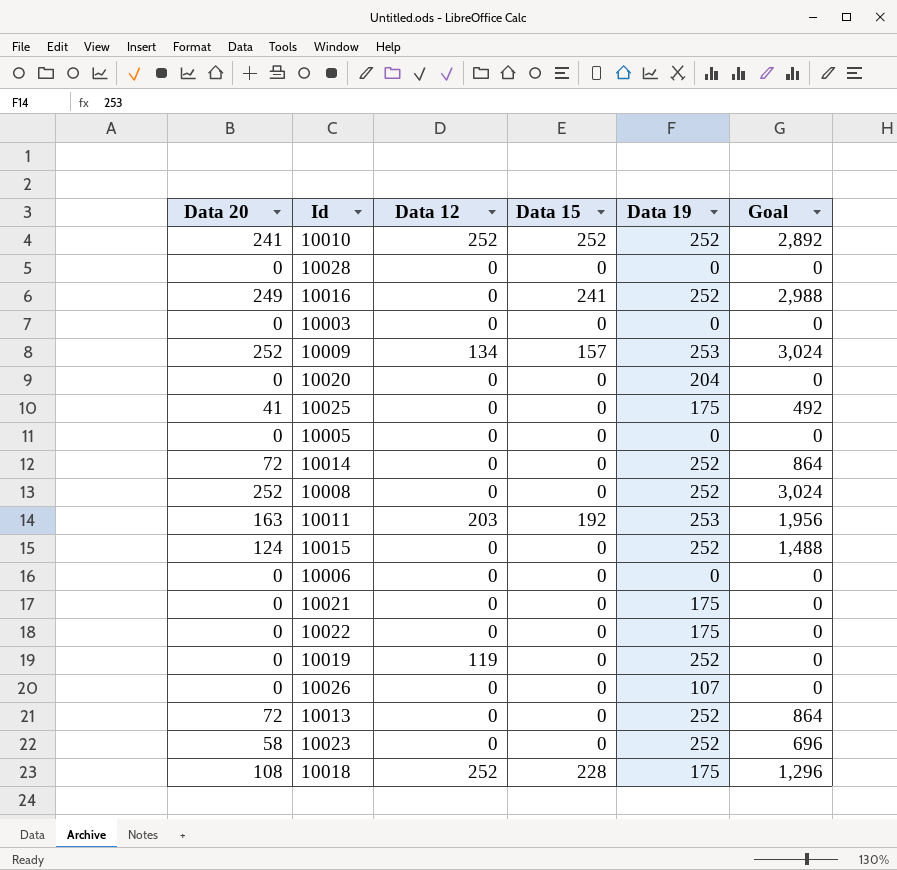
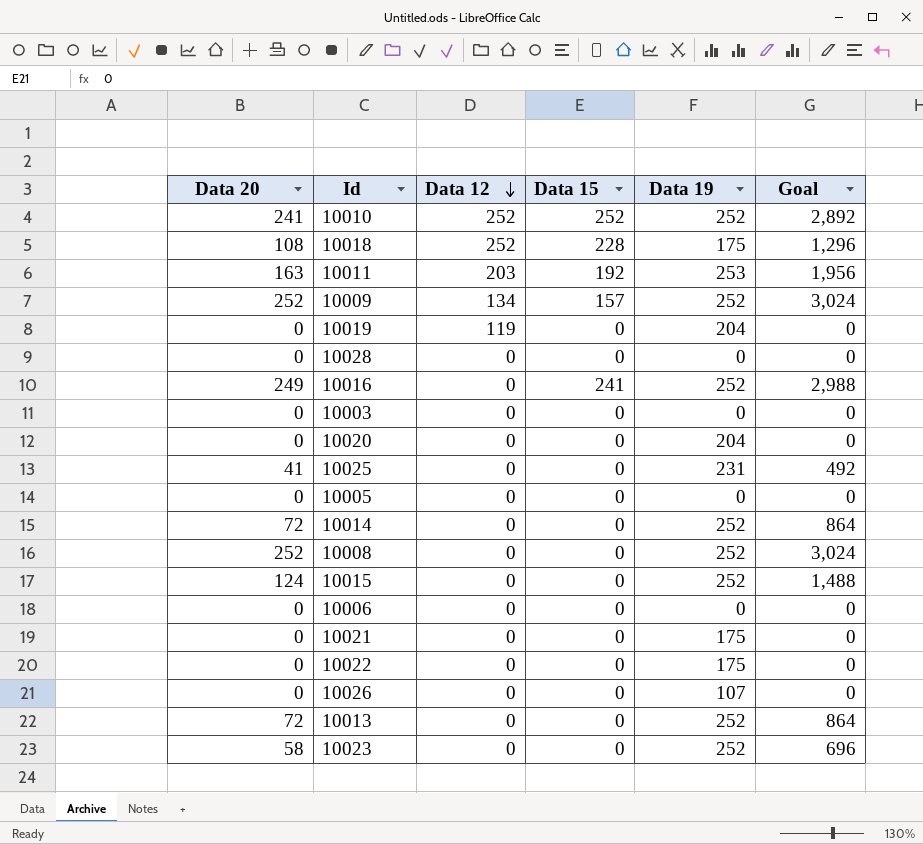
row order: none -> Data 12 descending
10009 | Data 19: 253 -> 252
10019 | Data 19: 252 -> 204
10025 | Data 19: 175 -> 231

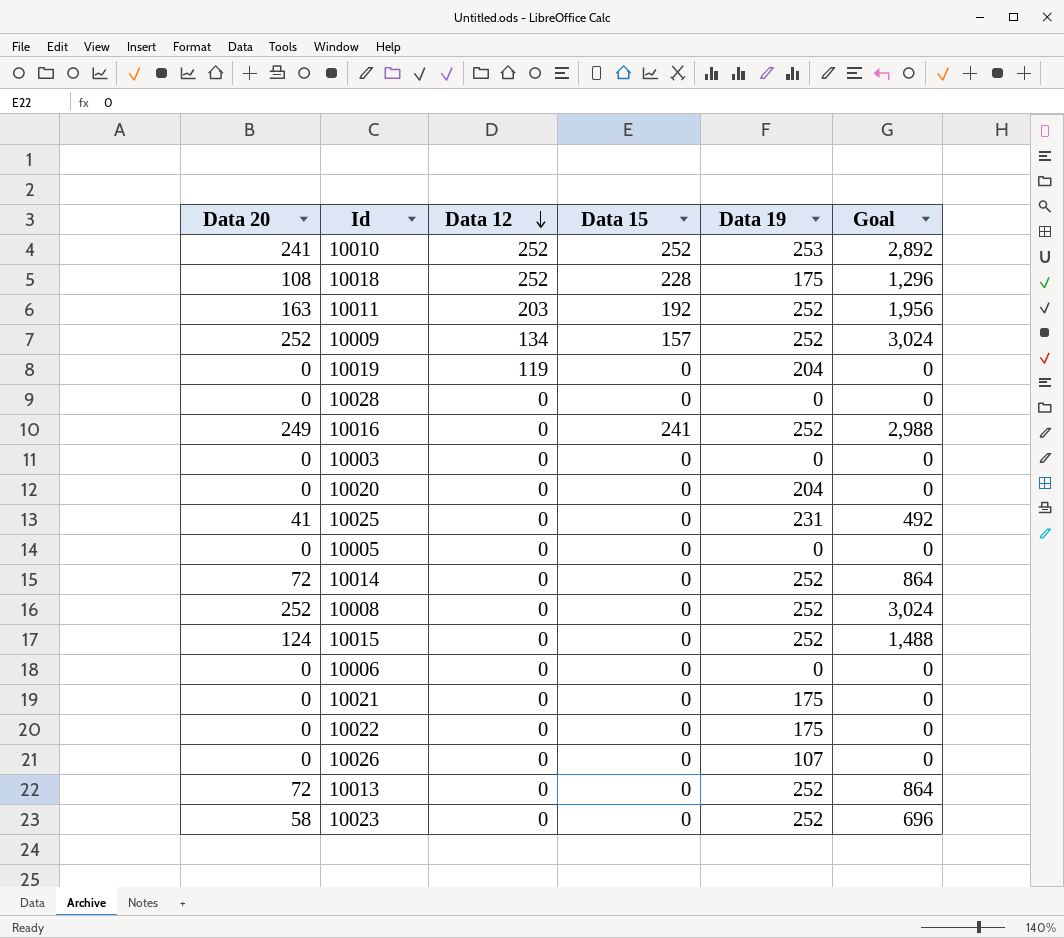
10010 | Data 19: 252 -> 253
10011 | Data 19: 253 -> 252

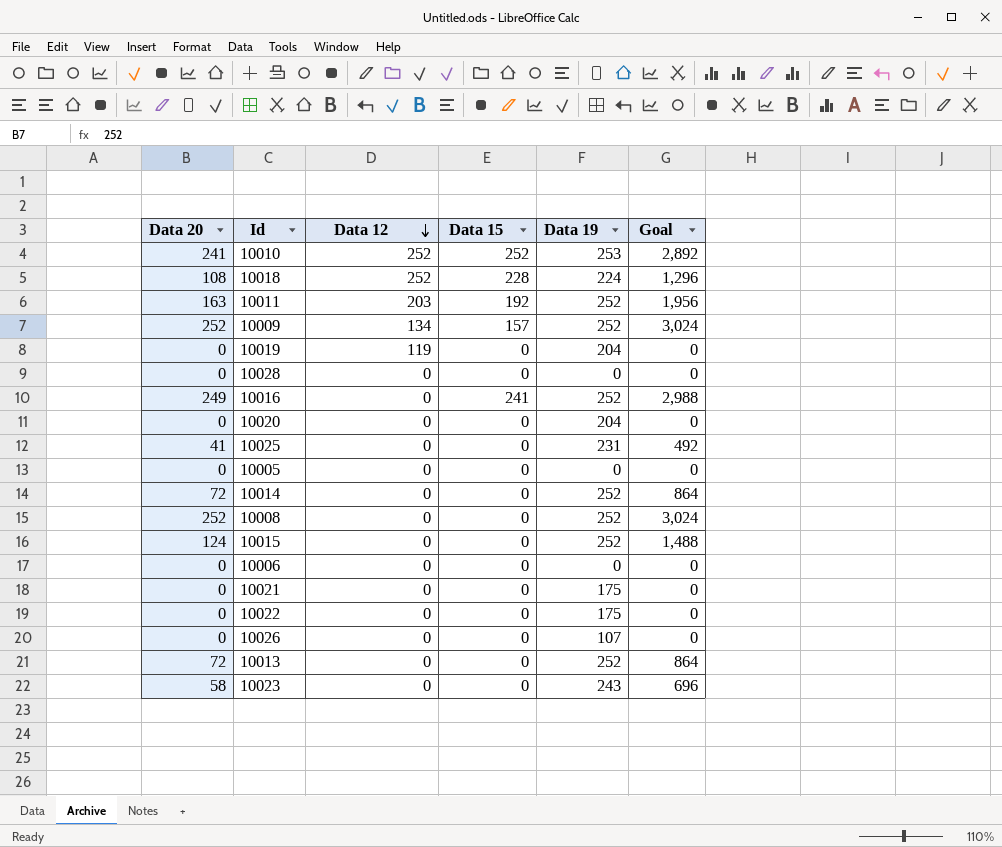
row 10003: 0 | 0 | 0 | 0 | 0 -> none
10018 | Data 19: 175 -> 224
10023 | Data 19: 252 -> 243

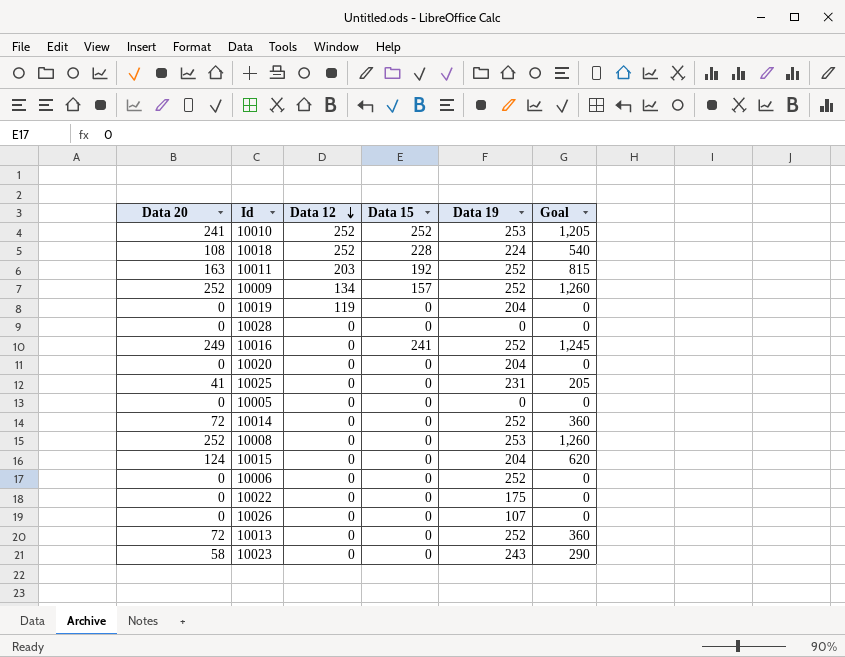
column Goal | formula: [Data 20] * 12 -> [Data 20] * 5
row 10021: 0 | 0 | 0 | 175 | 0 -> none
10008 | Data 19: 252 -> 253
10015 | Data 19: 252 -> 204
10006 | Data 19: 0 -> 252

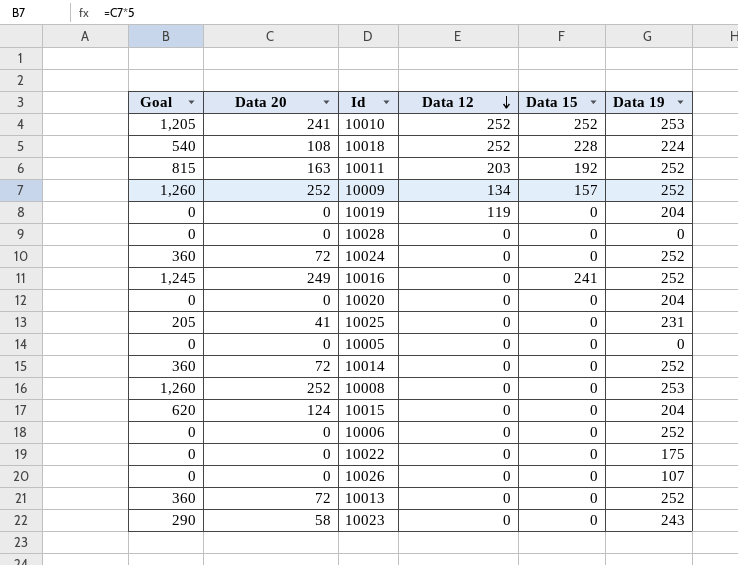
column Goal | position: 6 -> 1
row 10024: none -> 360 | 72 | 0 | 0 | 252

